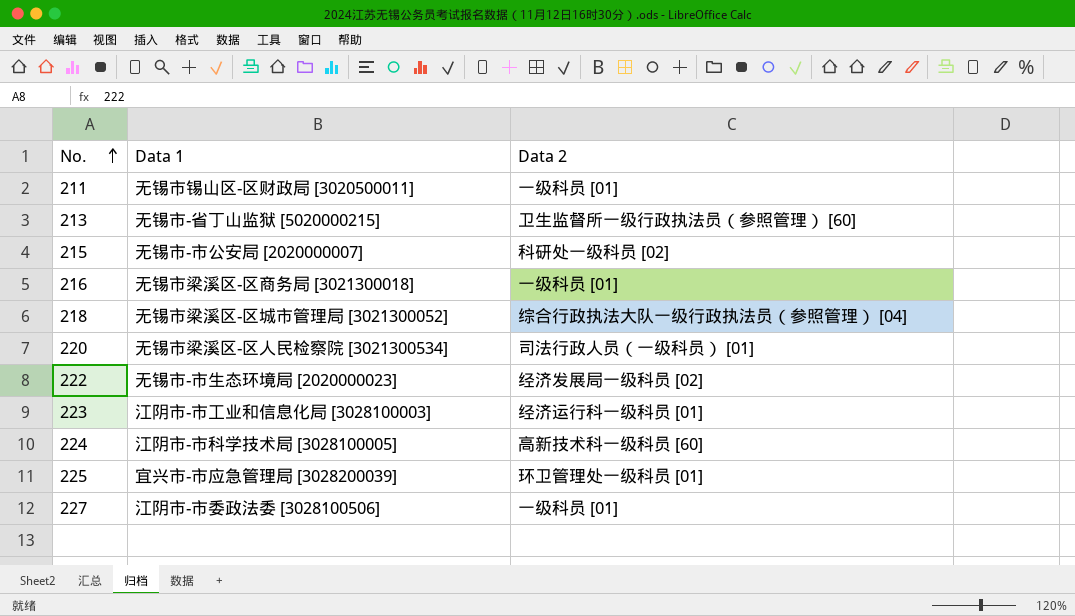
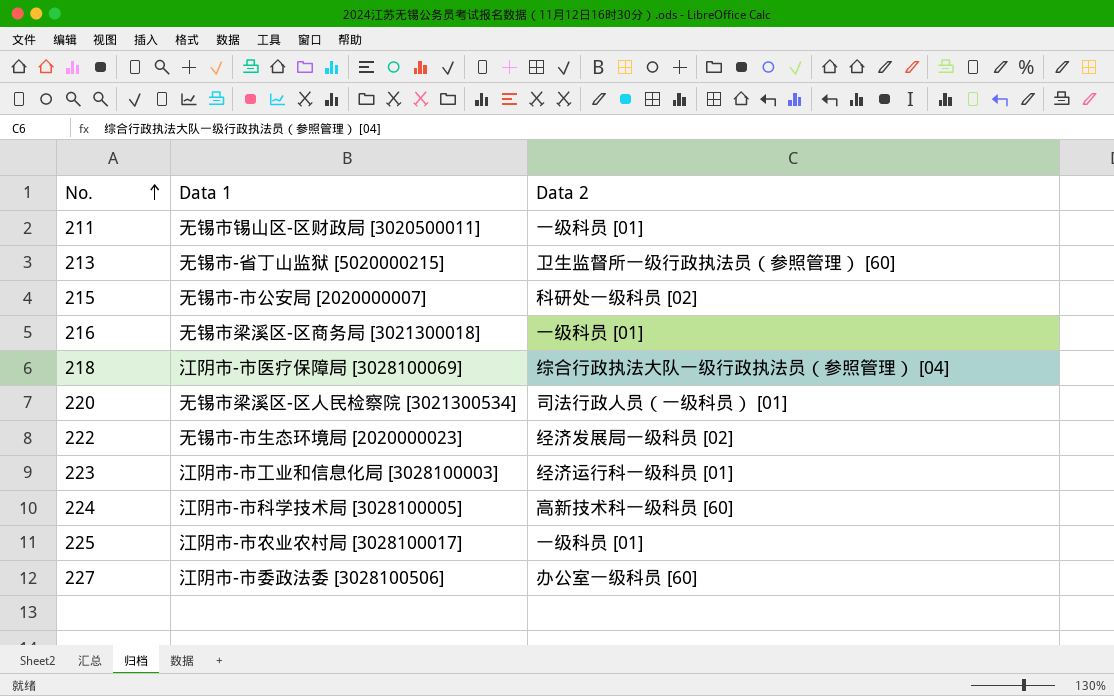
218 | Data 1: 无锡市梁溪区-区城市管理局 [3021300052] -> 江阴市-市医疗保障局 [3028100069]
225 | Data 1: 宜兴市-市应急管理局 [3028200039] -> 江阴市-市农业农村局 [3028100017]
225 | Data 2: 环卫管理处一级科员 [01] -> 一级科员 [01]
227 | Data 2: 一级科员 [01] -> 办公室一级科员 [60]

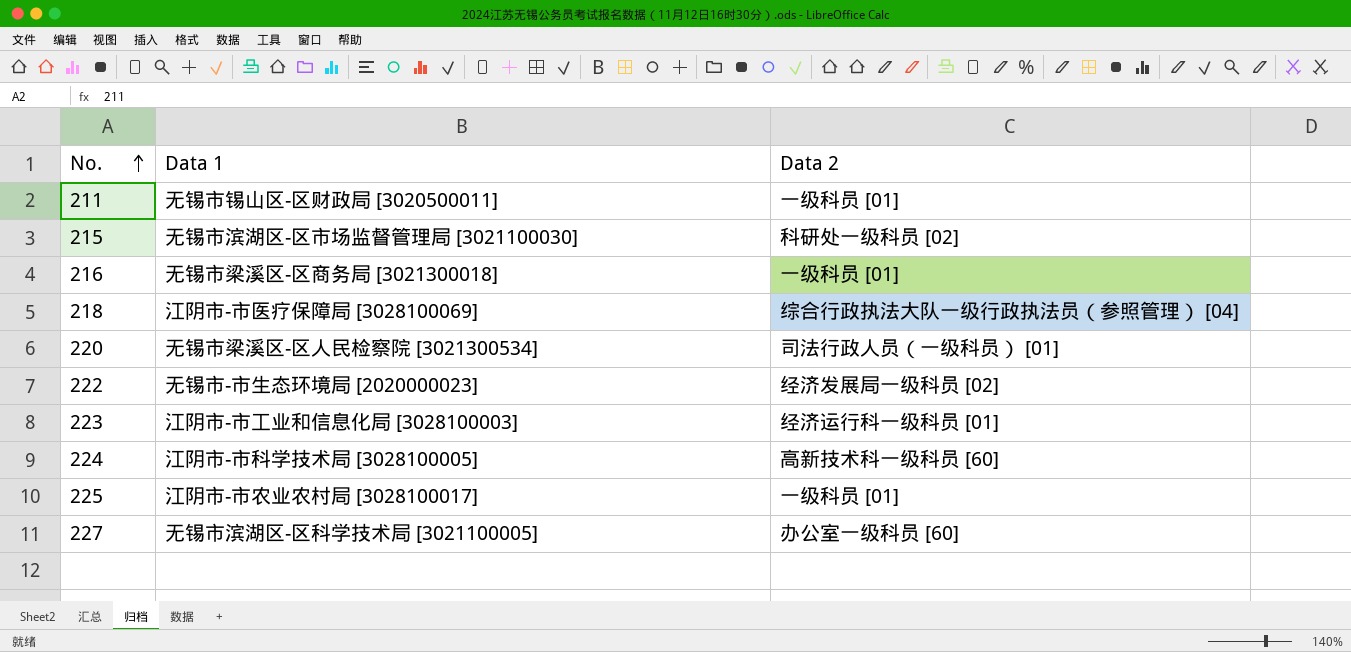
row 213: 无锡市-省丁山监狱 [5020000215] | 卫生监督所一级行政执法员（参照管理） [60] -> none
215 | Data 1: 无锡市-市公安局 [2020000007] -> 无锡市滨湖区-区市场监督管理局 [3021100030]
227 | Data 1: 江阴市-市委政法委 [3028100506] -> 无锡市滨湖区-区科学技术局 [3021100005]

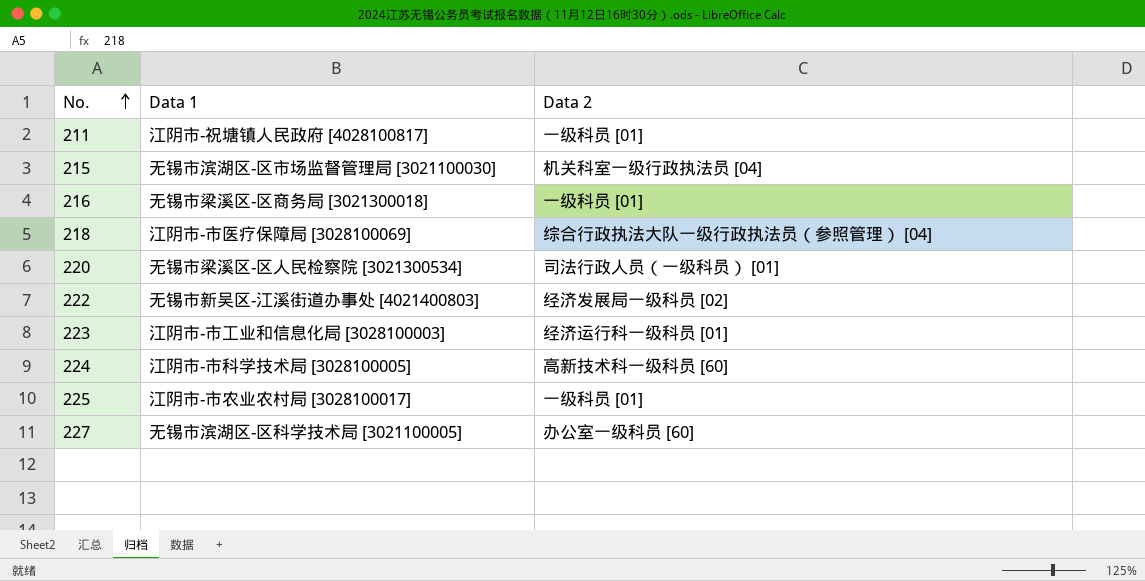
211 | Data 1: 无锡市锡山区-区财政局 [3020500011] -> 江阴市-祝塘镇人民政府 [4028100817]
215 | Data 2: 科研处一级科员 [02] -> 机关科室一级行政执法员 [04]
222 | Data 1: 无锡市-市生态环境局 [2020000023] -> 无锡市新吴区-江溪街道办事处 [4021400803]

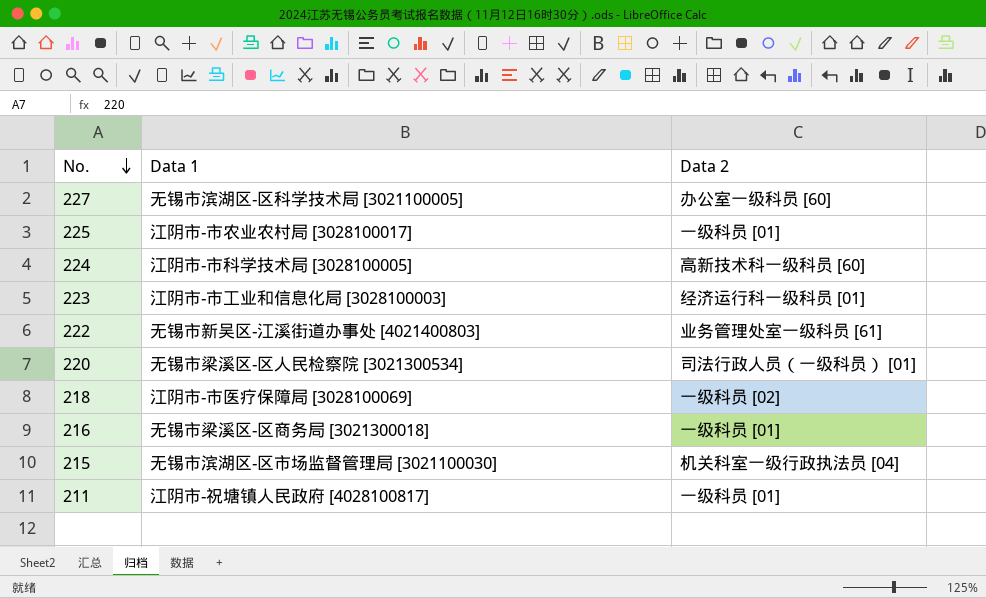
row order: No. ascending -> No. descending
222 | Data 2: 经济发展局一级科员 [02] -> 业务管理处室一级科员 [61]
218 | Data 2: 综合行政执法大队一级行政执法员（参照管理） [04] -> 一级科员 [02]

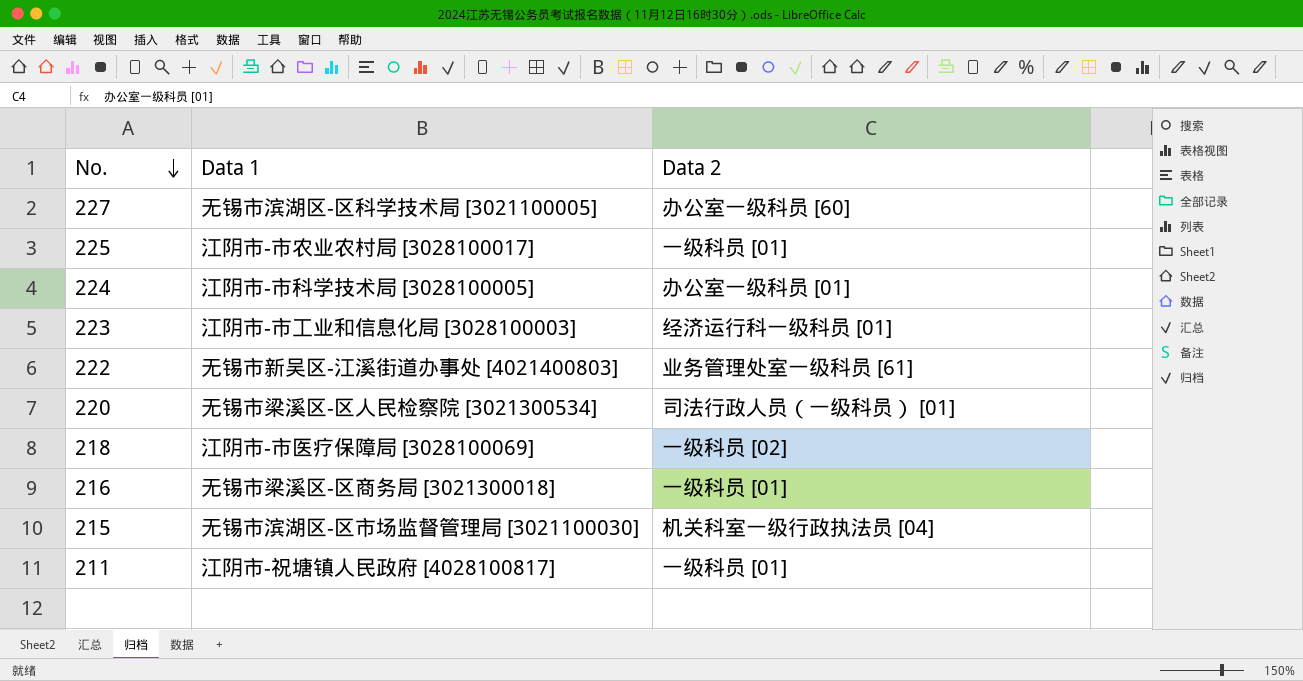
224 | Data 2: 高新技术科一级科员 [60] -> 办公室一级科员 [01]

